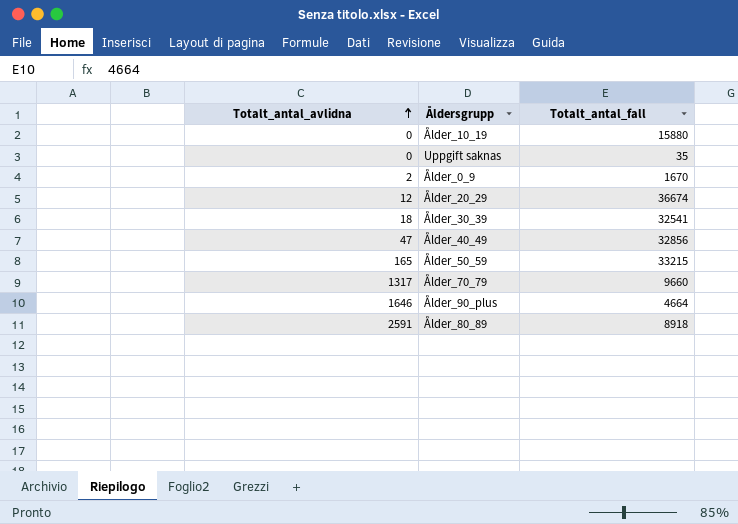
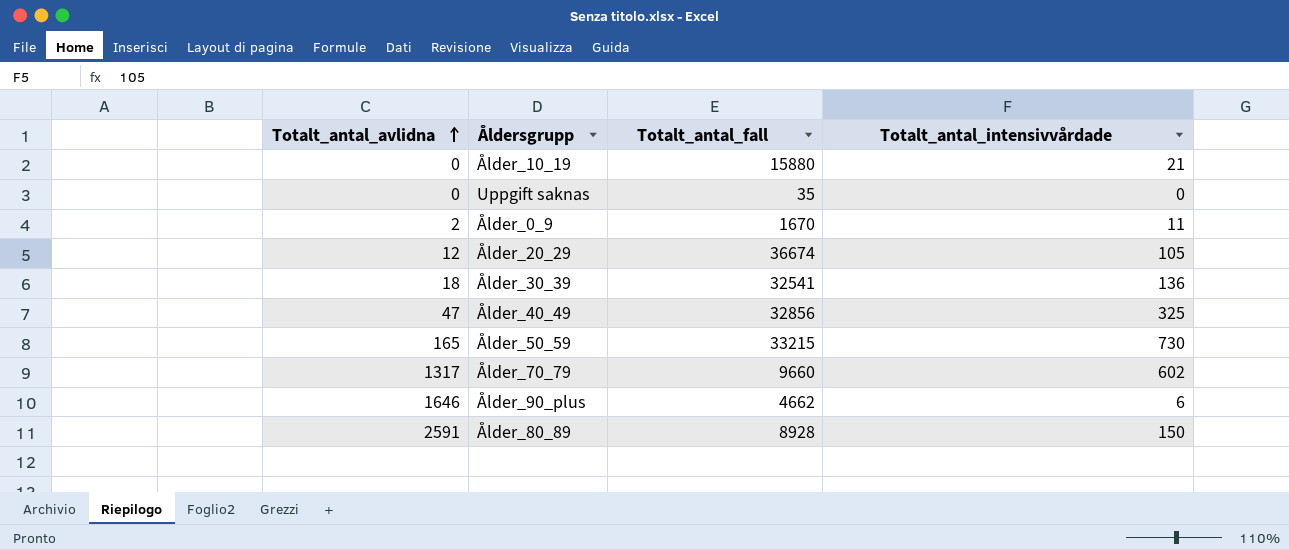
column Totalt_antal_intensivvårdade | position: none -> 4
Ålder_90_plus | Totalt_antal_fall: 4664 -> 4662
Ålder_80_89 | Totalt_antal_fall: 8918 -> 8928

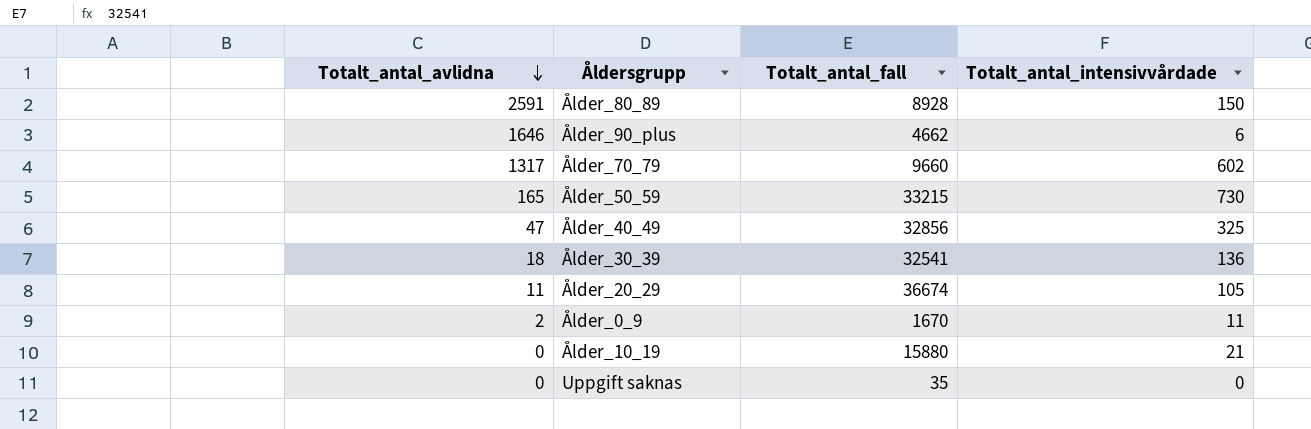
row order: Totalt_antal_avlidna ascending -> Totalt_antal_avlidna descending
Ålder_20_29 | Totalt_antal_avlidna: 12 -> 11

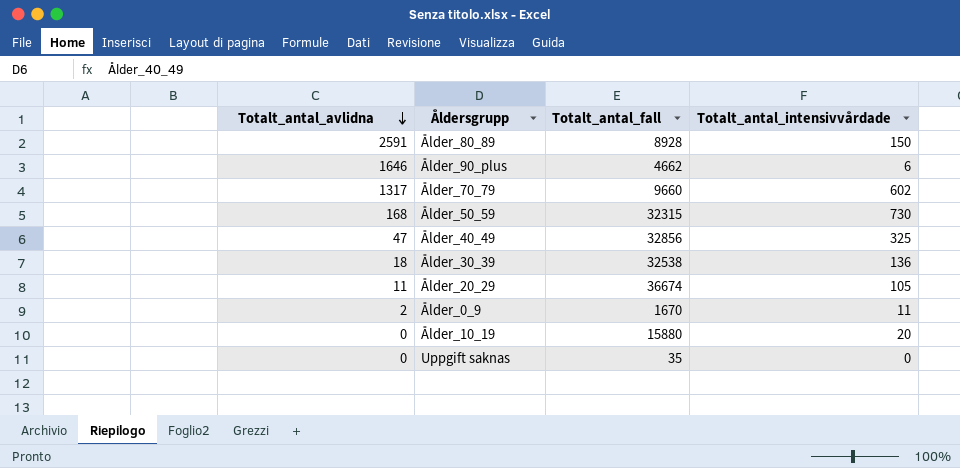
Ålder_50_59 | Totalt_antal_avlidna: 165 -> 168
Ålder_50_59 | Totalt_antal_fall: 33215 -> 32315
Ålder_30_39 | Totalt_antal_fall: 32541 -> 32538
Ålder_10_19 | Totalt_antal_intensivvårdade: 21 -> 20

